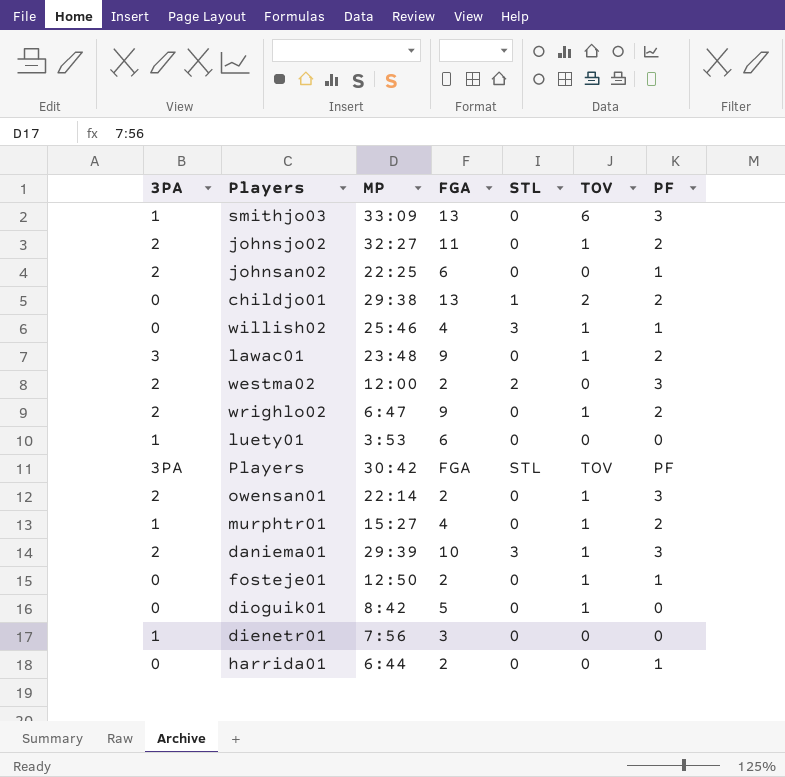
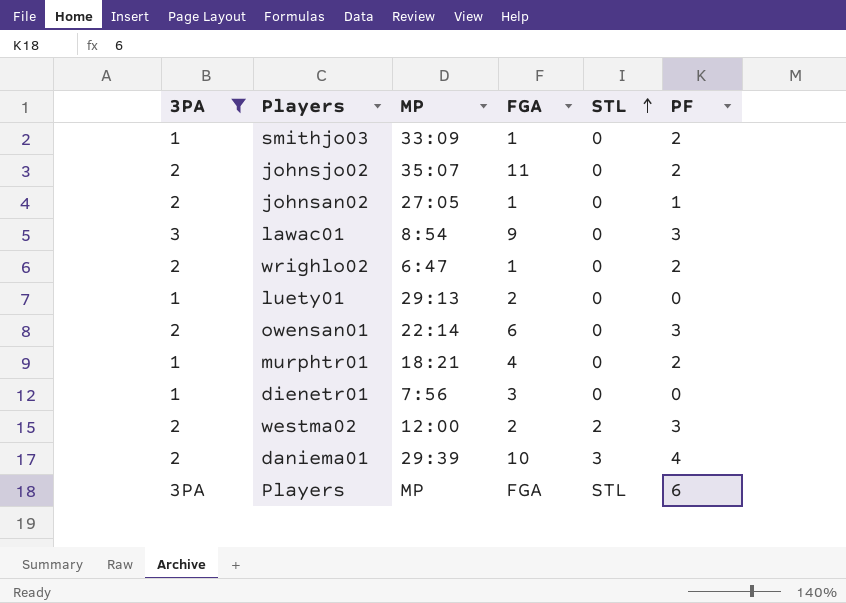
filter: none -> 3PA != 0
row order: none -> STL ascending
column TOV | position: 6 -> none
smithjo03 | FGA: 13 -> 1
smithjo03 | PF: 3 -> 2
johnsjo02 | MP: 32:27 -> 35:07
johnsan02 | MP: 22:25 -> 27:05
johnsan02 | FGA: 6 -> 1
lawac01 | MP: 23:48 -> 8:54
lawac01 | PF: 2 -> 3
wrighlo02 | FGA: 9 -> 1
luety01 | MP: 3:53 -> 29:13
luety01 | FGA: 6 -> 2
owensan01 | FGA: 2 -> 6
murphtr01 | MP: 15:27 -> 18:21
daniema01 | PF: 3 -> 4
Players | MP: 30:42 -> MP
Players | PF: PF -> 6

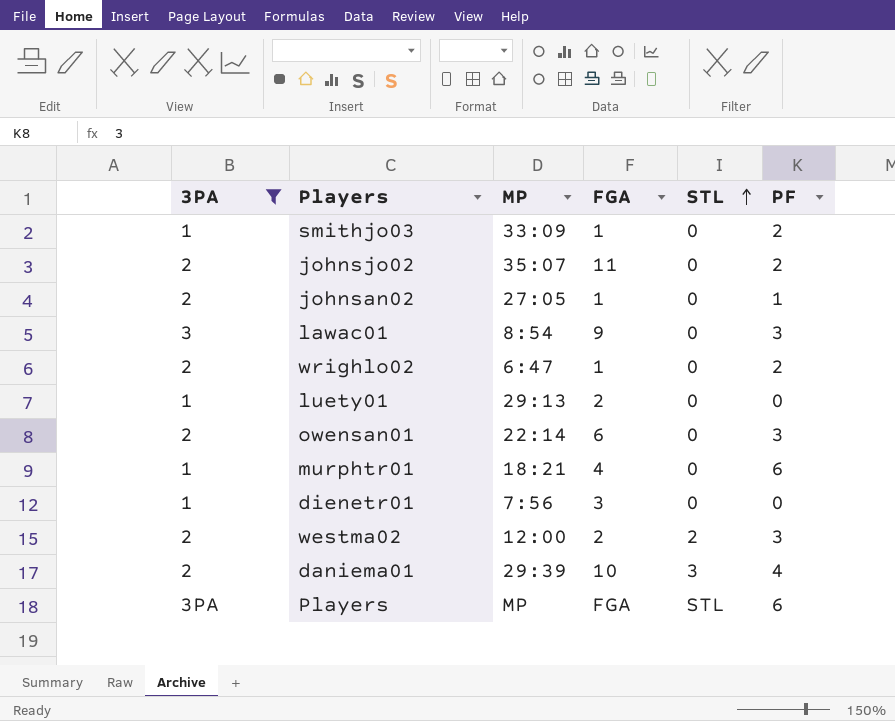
murphtr01 | PF: 2 -> 6

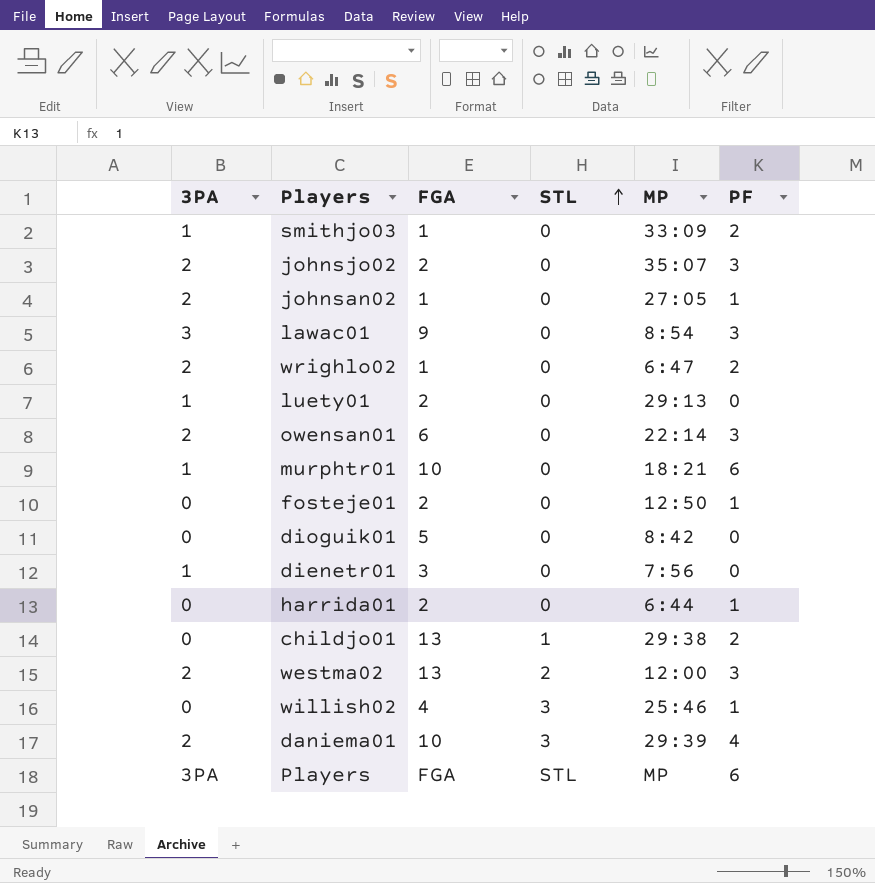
filter: 3PA != 0 -> none
column MP | position: 3 -> 5
johnsjo02 | FGA: 11 -> 2
johnsjo02 | PF: 2 -> 3
murphtr01 | FGA: 4 -> 10
westma02 | FGA: 2 -> 13

